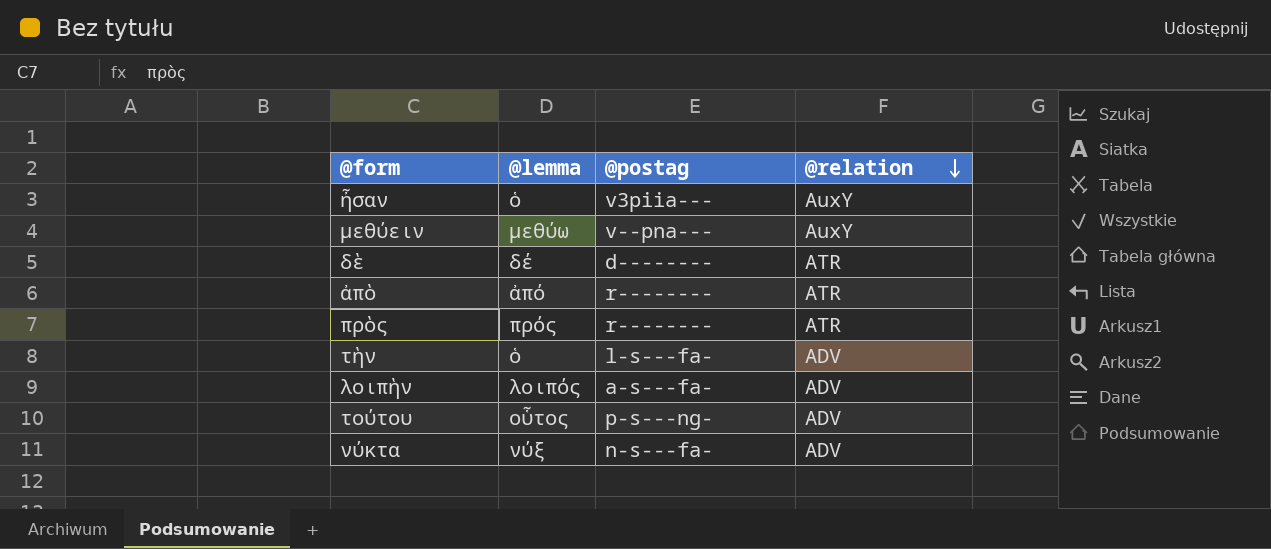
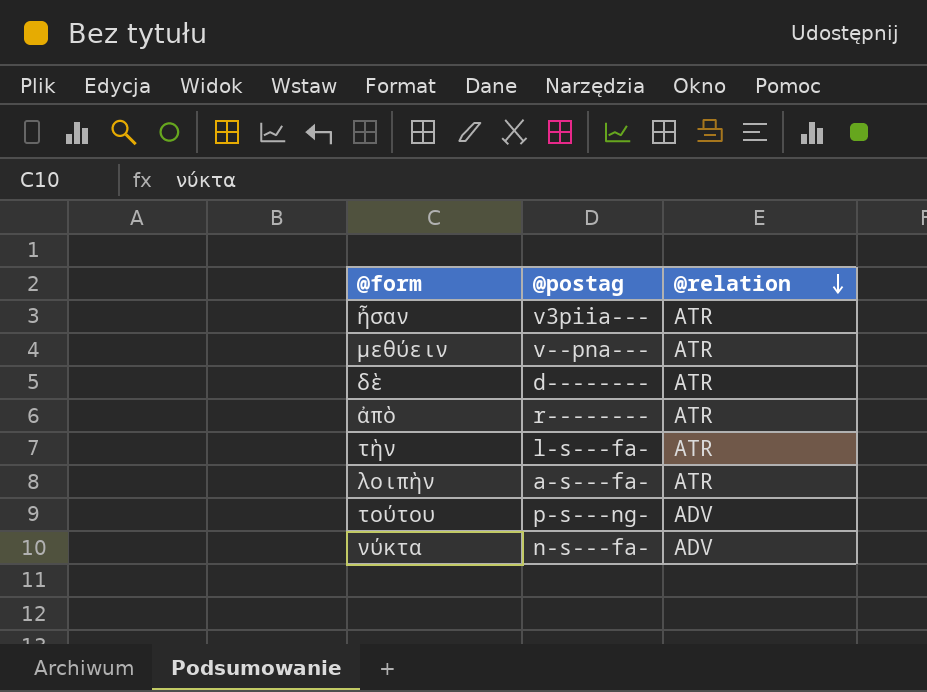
column @lemma | position: 2 -> none
row πρὸς: πρός | r-------- | ATR -> none
ἦσαν | @relation: AuxY -> ATR
μεθύειν | @relation: AuxY -> ATR
τὴν | @relation: ADV -> ATR
λοιπὴν | @relation: ADV -> ATR

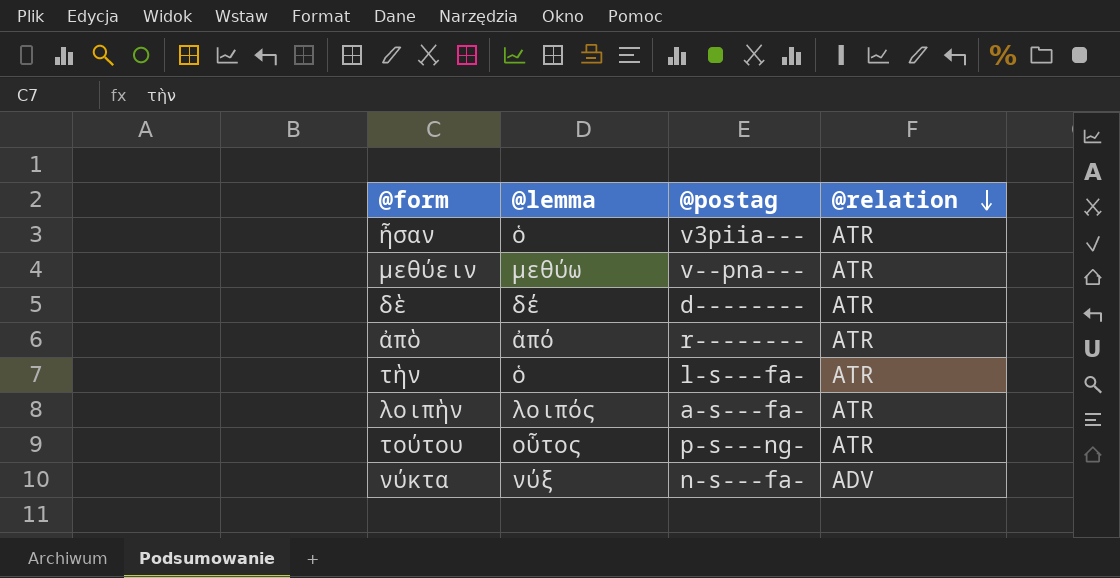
column @lemma | position: none -> 2
τούτου | @relation: ADV -> ATR

